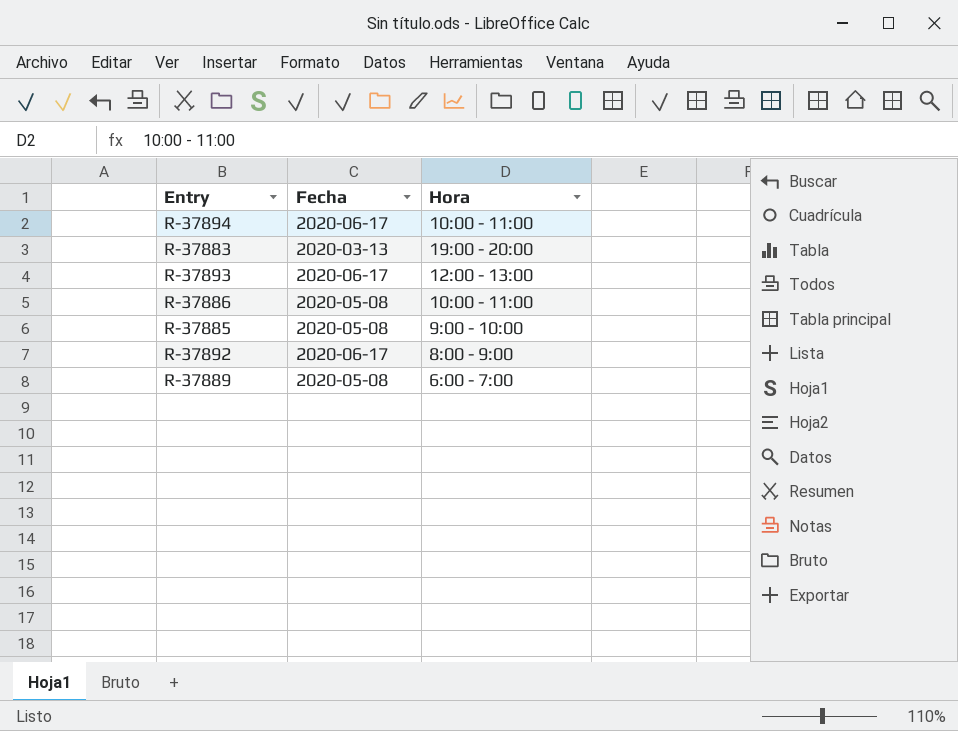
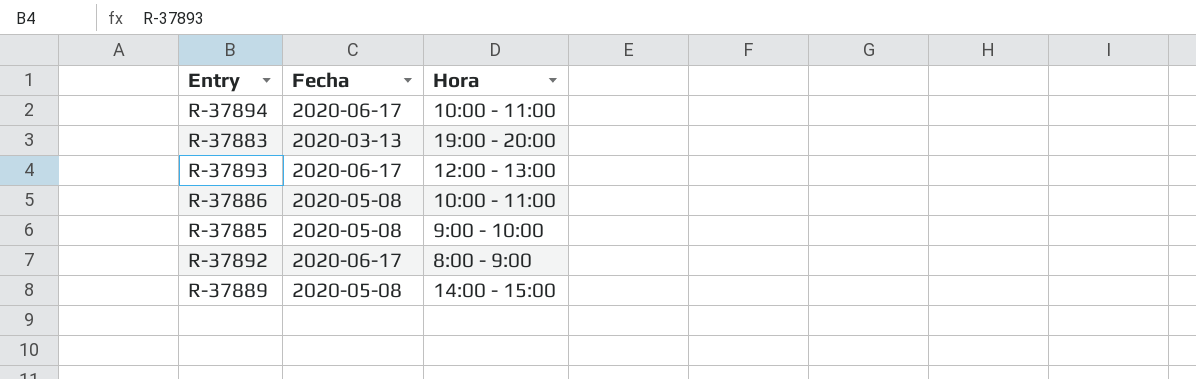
R-37889 | Hora: 6:00 - 7:00 -> 14:00 - 15:00

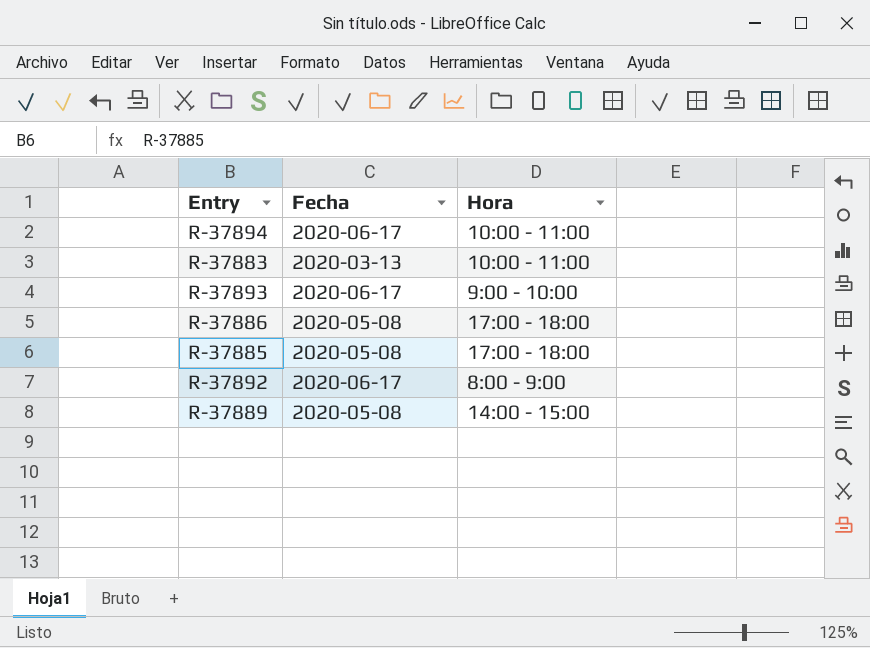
R-37883 | Hora: 19:00 - 20:00 -> 10:00 - 11:00
R-37893 | Hora: 12:00 - 13:00 -> 9:00 - 10:00
R-37886 | Hora: 10:00 - 11:00 -> 17:00 - 18:00
R-37885 | Hora: 9:00 - 10:00 -> 17:00 - 18:00

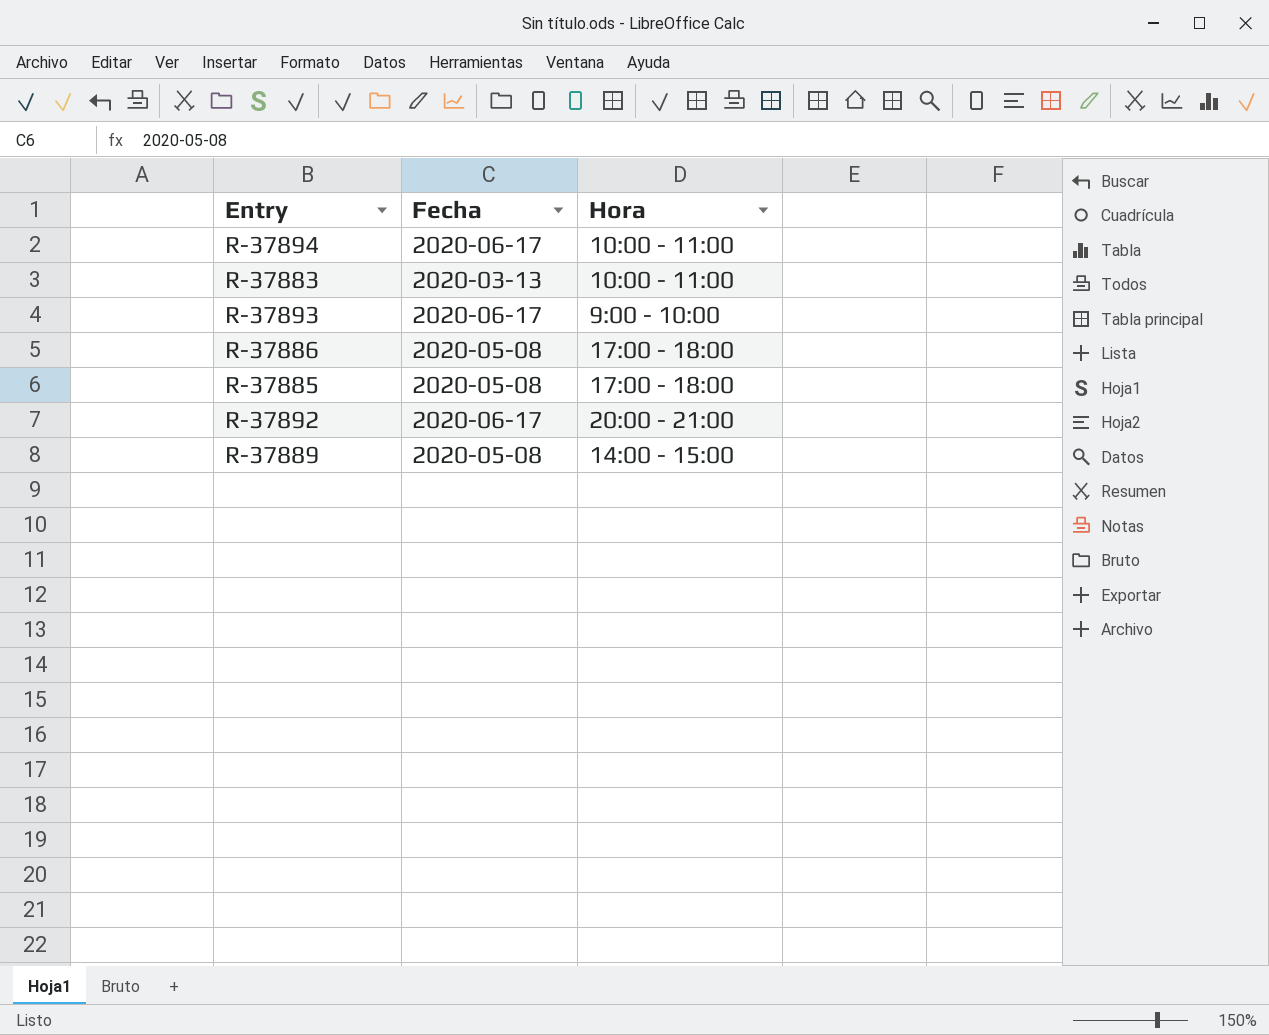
R-37892 | Hora: 8:00 - 9:00 -> 20:00 - 21:00

